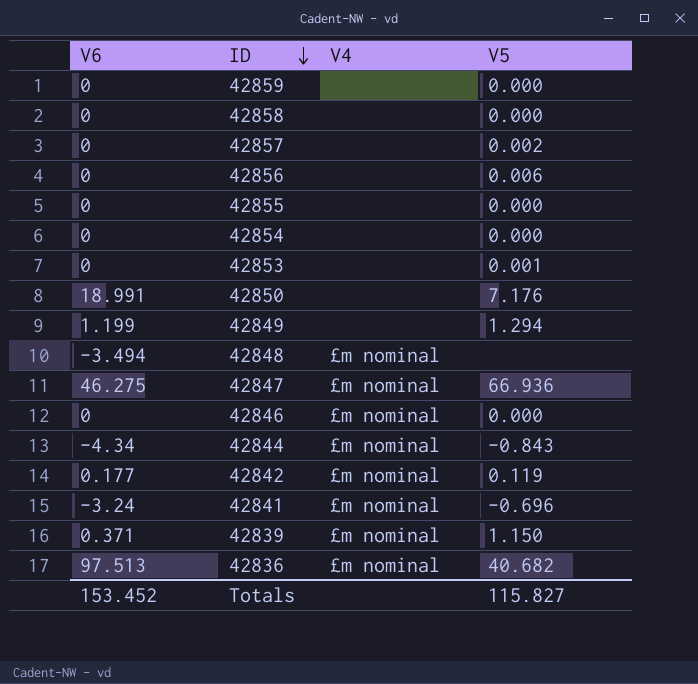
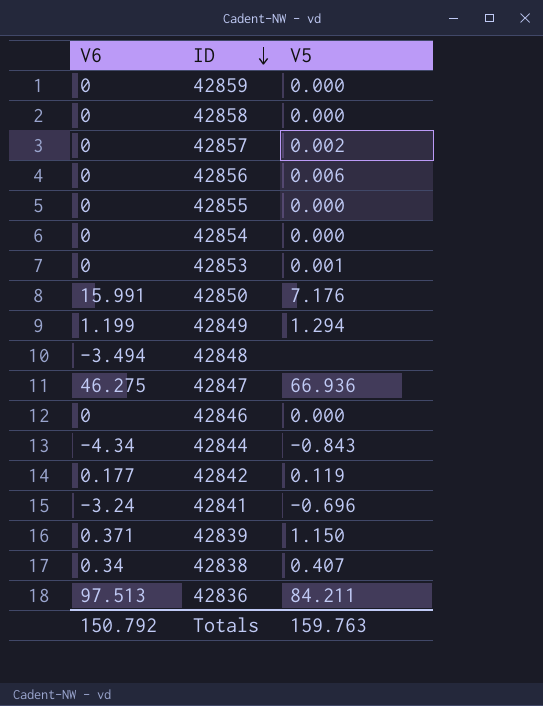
column V4 | position: 3 -> none
42850 | V6: 18.991 -> 15.991
row 42838: none -> 0.34 | 0.407
42836 | V5: 40.682 -> 84.211
Totals | V6: 153.452 -> 150.792
Totals | V5: 115.827 -> 159.763

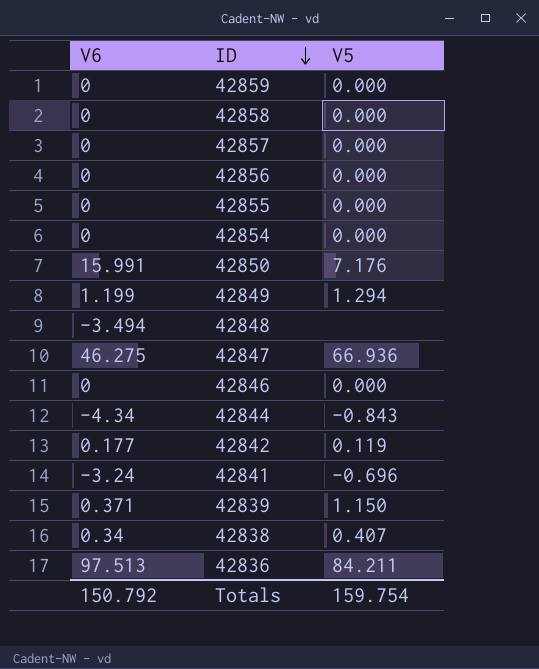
row 42853: 0 | 0.001 -> none
42857 | V5: 0.002 -> 0.000
42856 | V5: 0.006 -> 0.000
Totals | V5: 159.763 -> 159.754

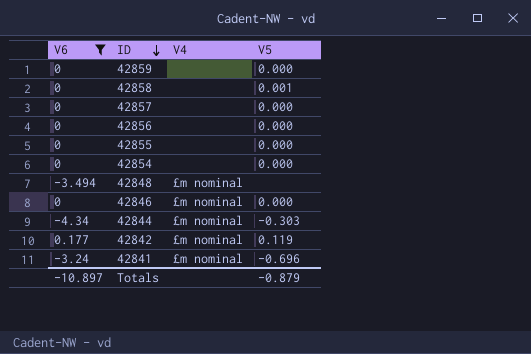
filter: none -> V6 <= 0.177
column V4 | position: none -> 3
42858 | V5: 0.000 -> 0.001
42844 | V5: -0.843 -> -0.303
Totals | V6: 150.792 -> -10.897
Totals | V5: 159.754 -> -0.879

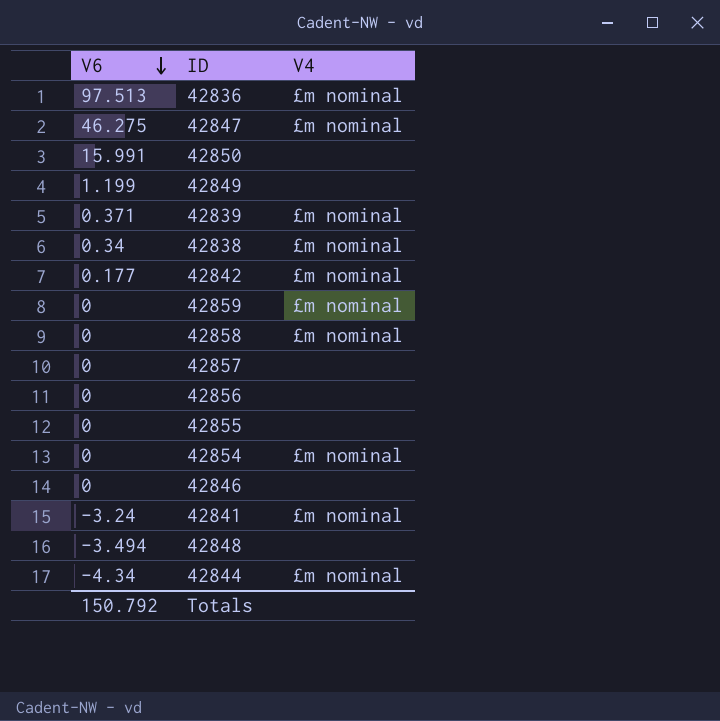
filter: V6 <= 0.177 -> none
row order: ID descending -> V6 descending
column V5 | position: 4 -> none
42859 | V4: none -> £m nominal
42858 | V4: none -> £m nominal
42854 | V4: none -> £m nominal
42846 | V4: £m nominal -> none
42848 | V4: £m nominal -> none
Totals | V6: -10.897 -> 150.792

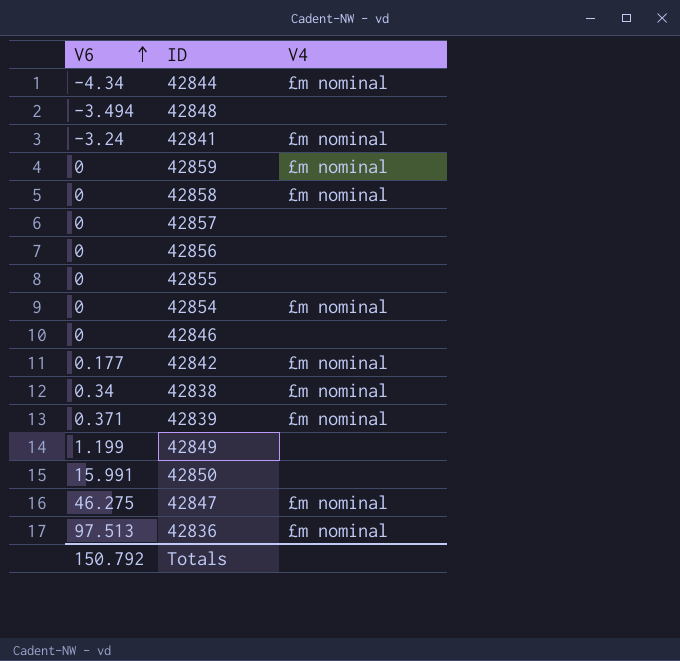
row order: V6 descending -> V6 ascending

